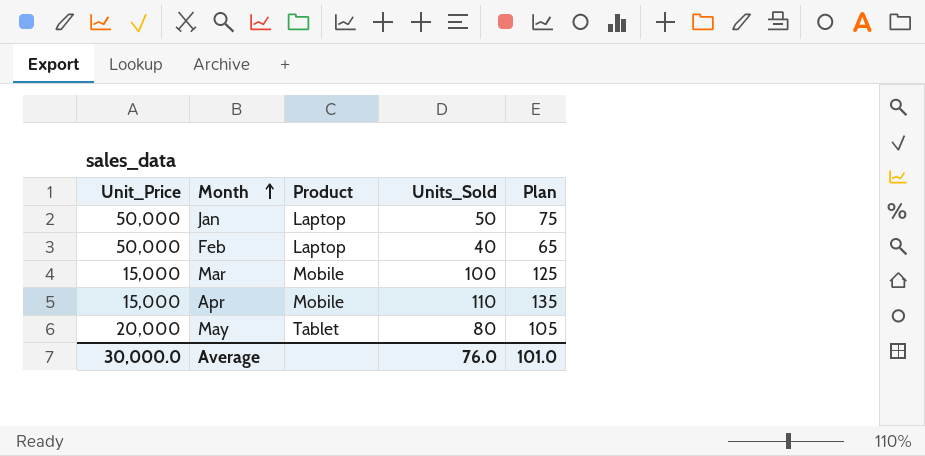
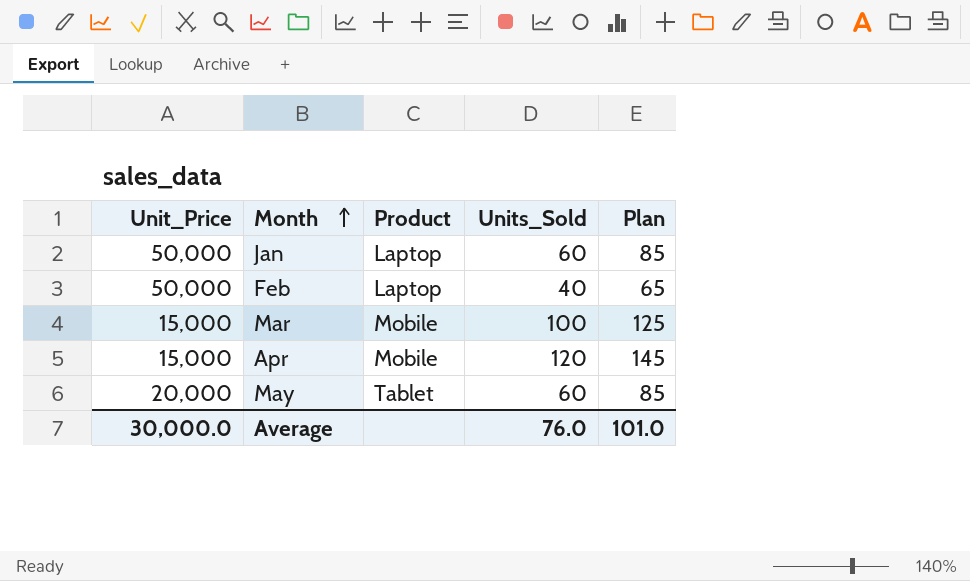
Jan | Units_Sold: 50 -> 60
Jan | Plan: 75 -> 85
Apr | Units_Sold: 110 -> 120
Apr | Plan: 135 -> 145
May | Units_Sold: 80 -> 60
May | Plan: 105 -> 85

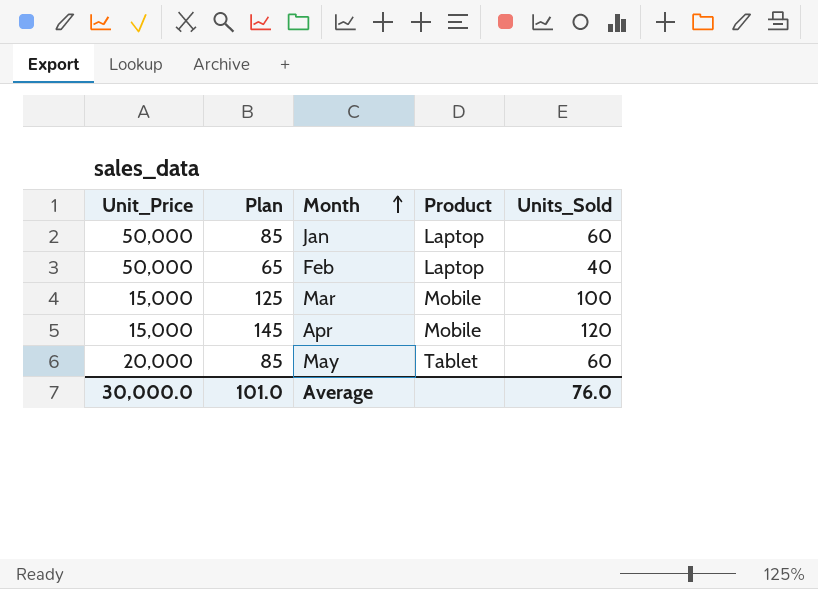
column Plan | position: 5 -> 2

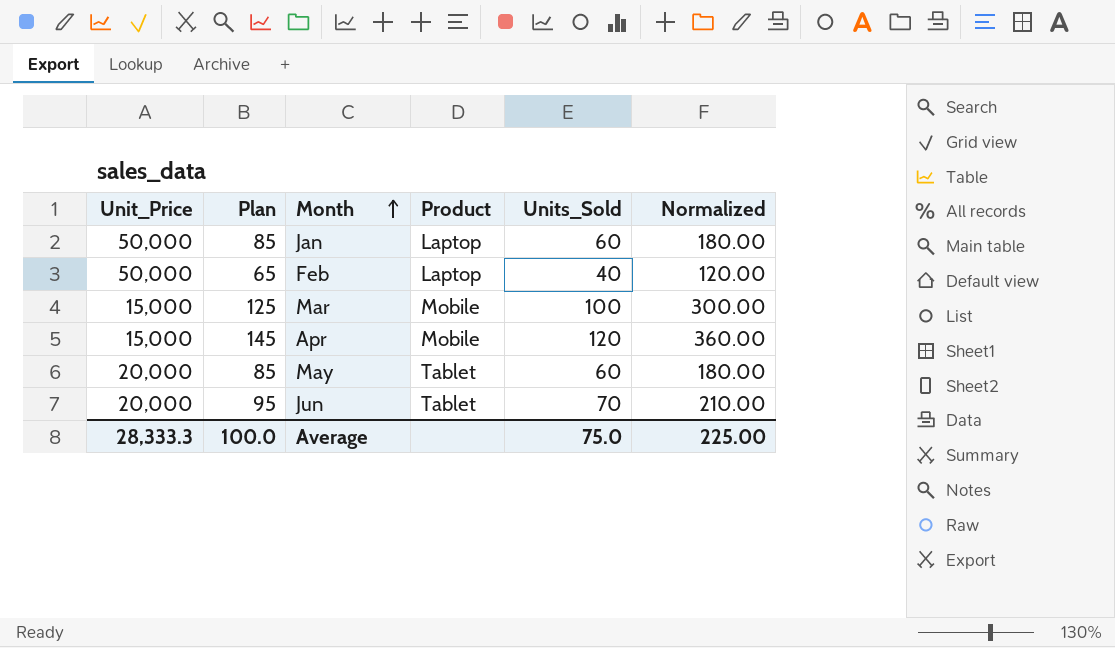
column Normalized | formula: none -> [Units_Sold] * 3
row Jun: none -> 20,000 | 95 | Tablet | 70 | 210.00
Average | Unit_Price: 30,000.0 -> 28,333.3
Average | Plan: 101.0 -> 100.0
Average | Units_Sold: 76.0 -> 75.0

